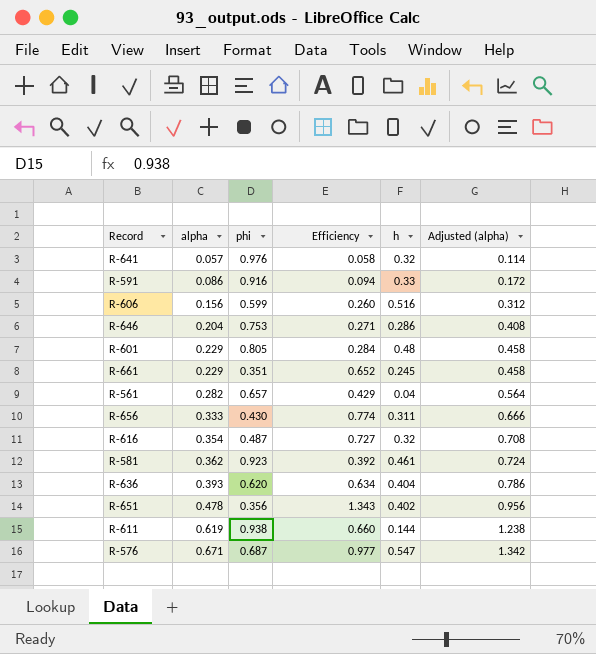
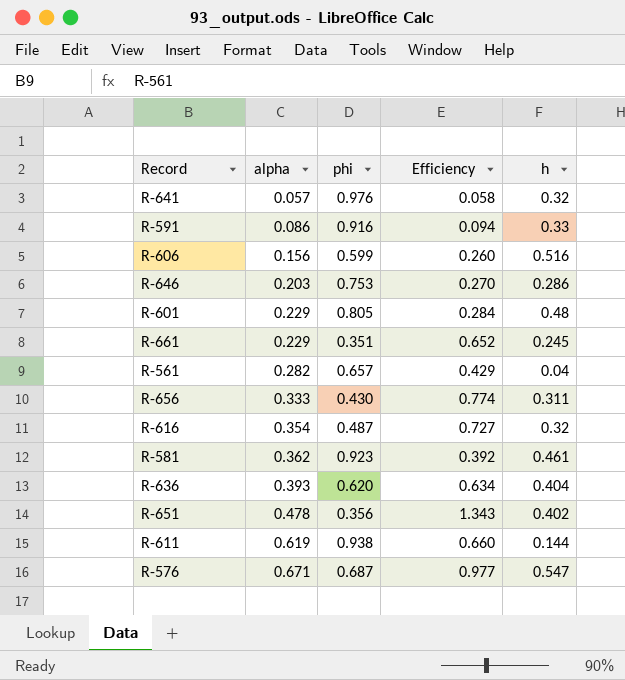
column Adjusted (alpha) | formula: [alpha] * 2 -> none
R-646 | alpha: 0.204 -> 0.203
R-646 | Efficiency: 0.271 -> 0.270

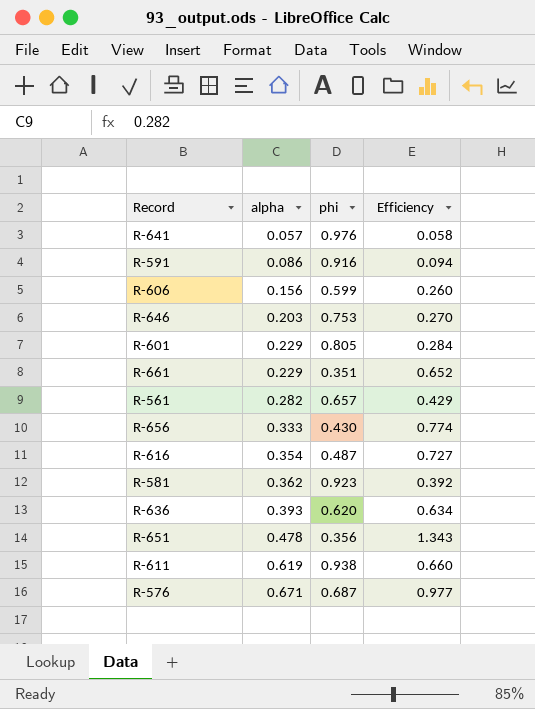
column h | position: 5 -> none

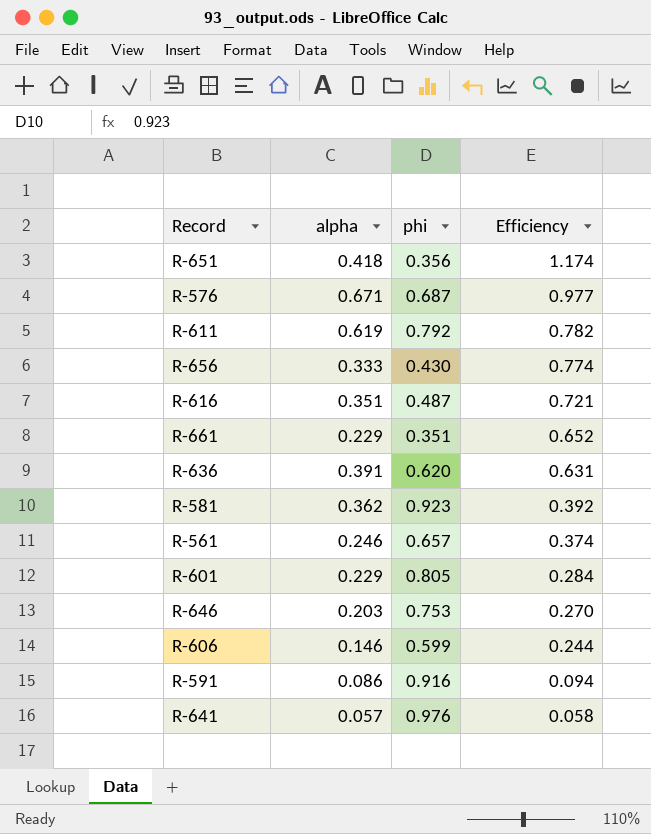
row order: alpha ascending -> Efficiency descending
R-651 | alpha: 0.478 -> 0.418
R-651 | Efficiency: 1.343 -> 1.174
R-611 | phi: 0.938 -> 0.792
R-611 | Efficiency: 0.660 -> 0.782
R-616 | alpha: 0.354 -> 0.351
R-616 | Efficiency: 0.727 -> 0.721
R-636 | alpha: 0.393 -> 0.391
R-636 | Efficiency: 0.634 -> 0.631
R-561 | alpha: 0.282 -> 0.246
R-561 | Efficiency: 0.429 -> 0.374
R-606 | alpha: 0.156 -> 0.146
R-606 | Efficiency: 0.260 -> 0.244

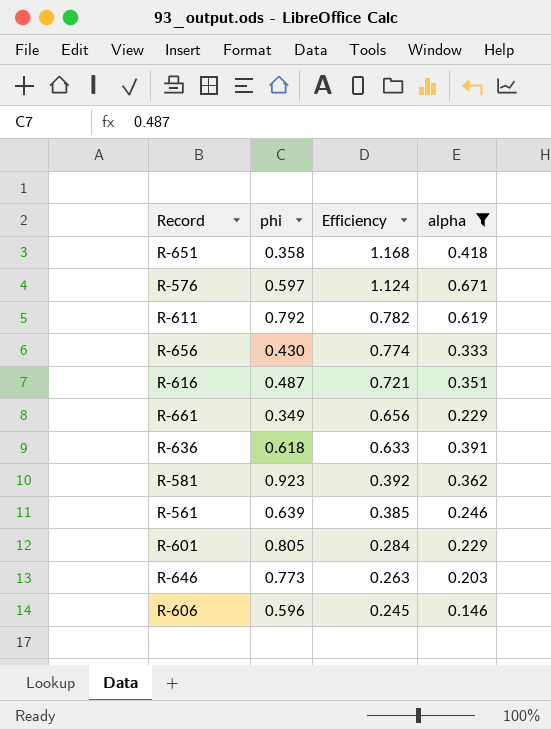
filter: none -> alpha >= 0.146
column alpha | position: 2 -> 4
R-651 | phi: 0.356 -> 0.358
R-651 | Efficiency: 1.174 -> 1.168
R-576 | phi: 0.687 -> 0.597
R-576 | Efficiency: 0.977 -> 1.124
R-661 | phi: 0.351 -> 0.349
R-661 | Efficiency: 0.652 -> 0.656
R-636 | phi: 0.620 -> 0.618
R-636 | Efficiency: 0.631 -> 0.633
R-561 | phi: 0.657 -> 0.639
R-561 | Efficiency: 0.374 -> 0.385
R-646 | phi: 0.753 -> 0.773
R-646 | Efficiency: 0.270 -> 0.263
R-606 | phi: 0.599 -> 0.596
R-606 | Efficiency: 0.244 -> 0.245

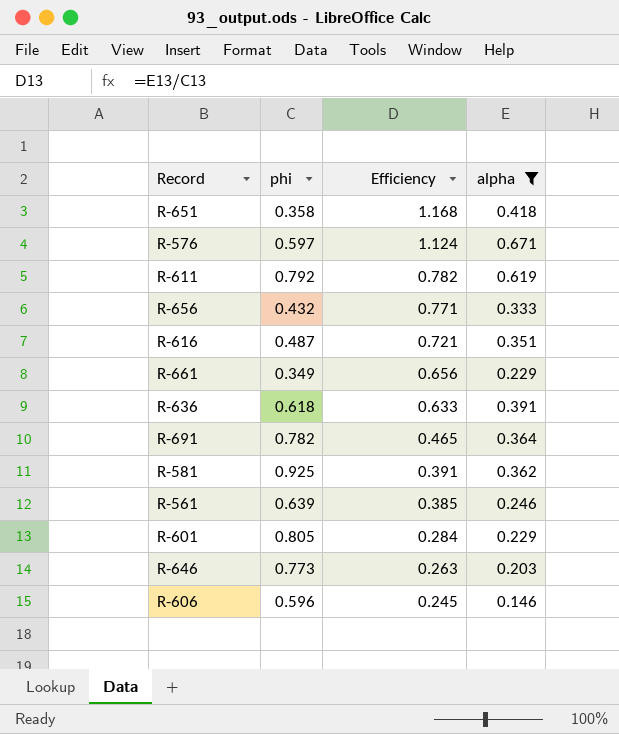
R-656 | phi: 0.430 -> 0.432
R-656 | Efficiency: 0.774 -> 0.771
row R-691: none -> 0.782 | 0.465 | 0.364
R-581 | phi: 0.923 -> 0.925
R-581 | Efficiency: 0.392 -> 0.391

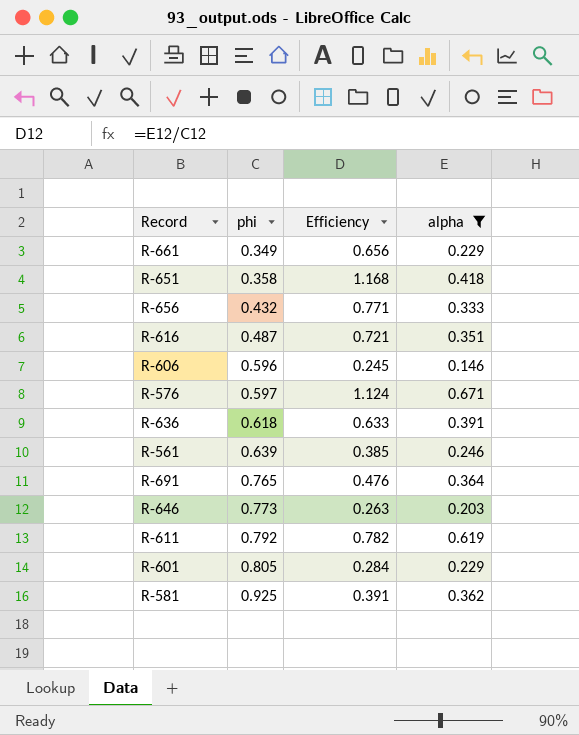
row order: Efficiency descending -> phi ascending
R-691 | phi: 0.782 -> 0.765
R-691 | Efficiency: 0.465 -> 0.476

